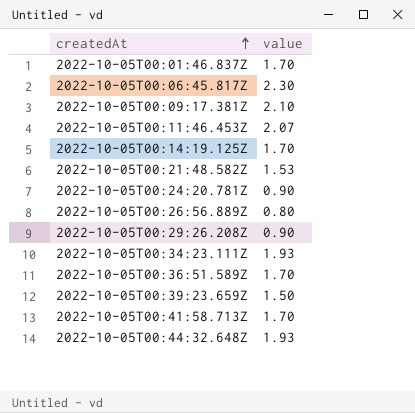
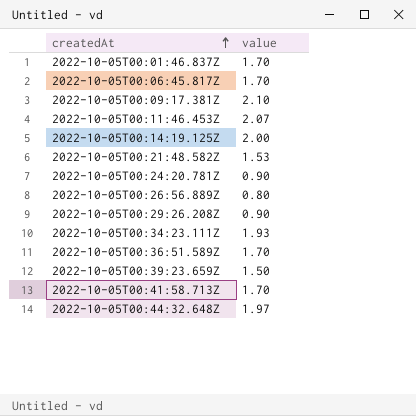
2022-10-05T00:06:45.817Z | value: 2.30 -> 1.70
2022-10-05T00:14:19.125Z | value: 1.70 -> 2.00
2022-10-05T00:44:32.648Z | value: 1.93 -> 1.97

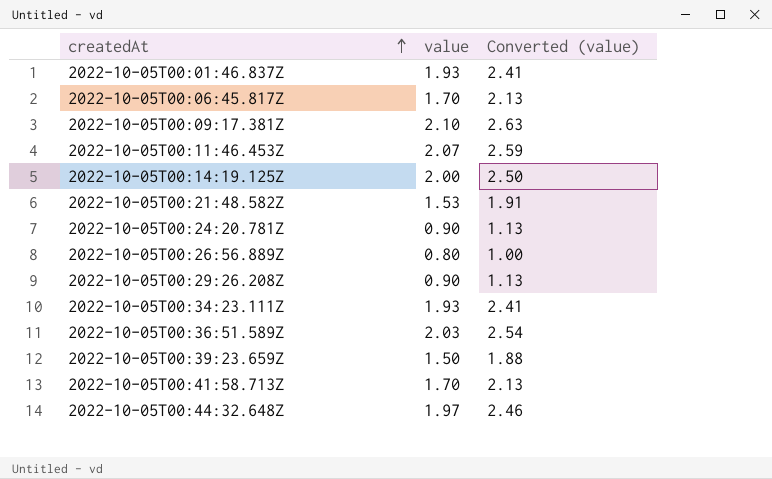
column Converted (value) | formula: none -> [value] * 1.25
2022-10-05T00:01:46.837Z | value: 1.70 -> 1.93
2022-10-05T00:36:51.589Z | value: 1.70 -> 2.03

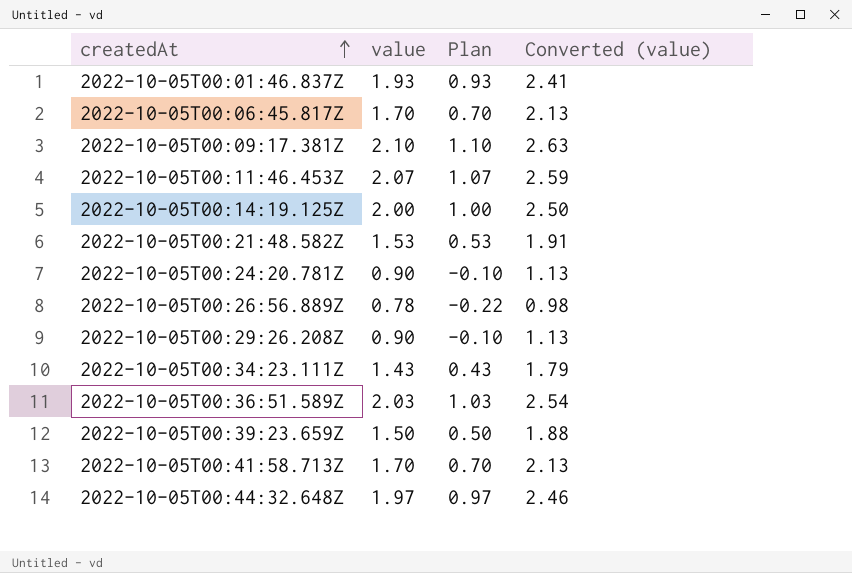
column Plan | formula: none -> [value] - 1
2022-10-05T00:26:56.889Z | value: 0.80 -> 0.78
2022-10-05T00:26:56.889Z | Converted (value): 1.00 -> 0.98
2022-10-05T00:34:23.111Z | value: 1.93 -> 1.43
2022-10-05T00:34:23.111Z | Converted (value): 2.41 -> 1.79

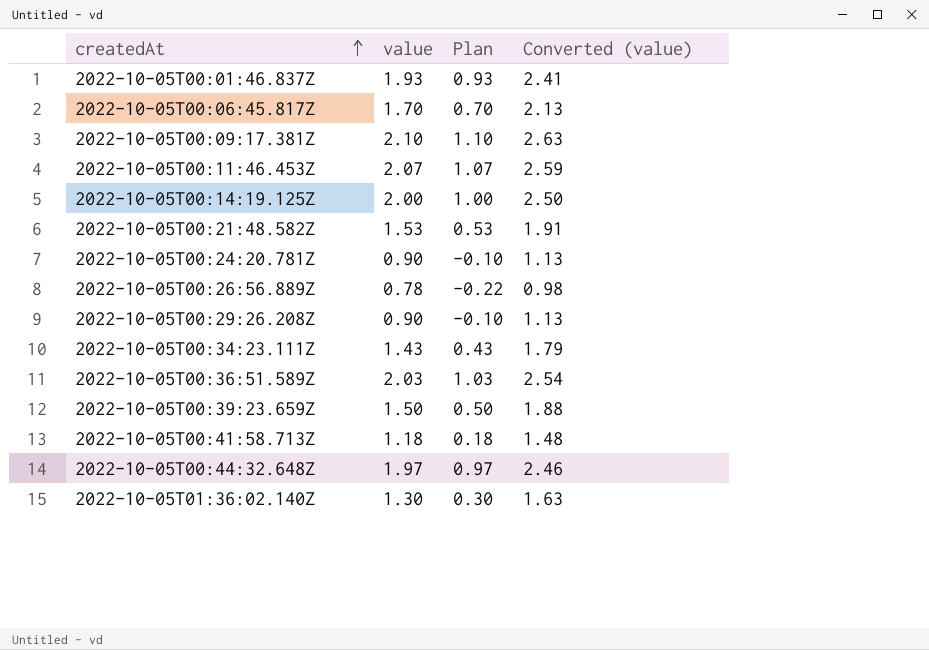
2022-10-05T00:41:58.713Z | value: 1.70 -> 1.18
2022-10-05T00:41:58.713Z | Plan: 0.70 -> 0.18
2022-10-05T00:41:58.713Z | Converted (value): 2.13 -> 1.48
row 2022-10-05T01:36:02.140Z: none -> 1.30 | 0.30 | 1.63

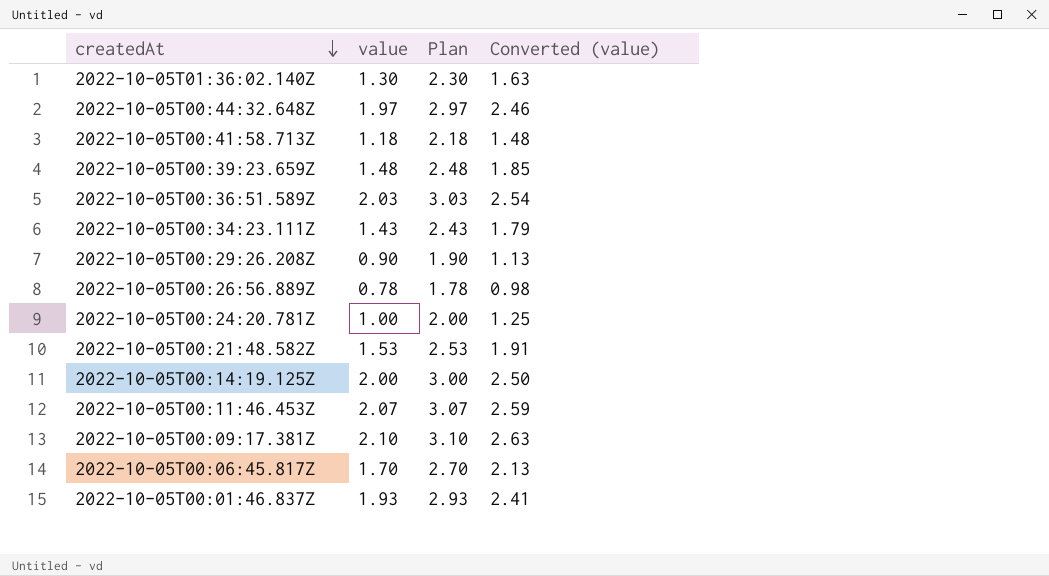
row order: createdAt ascending -> createdAt descending
column Plan | formula: [value] - 1 -> [value] + 1
2022-10-05T00:39:23.659Z | value: 1.50 -> 1.48
2022-10-05T00:39:23.659Z | Converted (value): 1.88 -> 1.85
2022-10-05T00:24:20.781Z | value: 0.90 -> 1.00
2022-10-05T00:24:20.781Z | Converted (value): 1.13 -> 1.25

